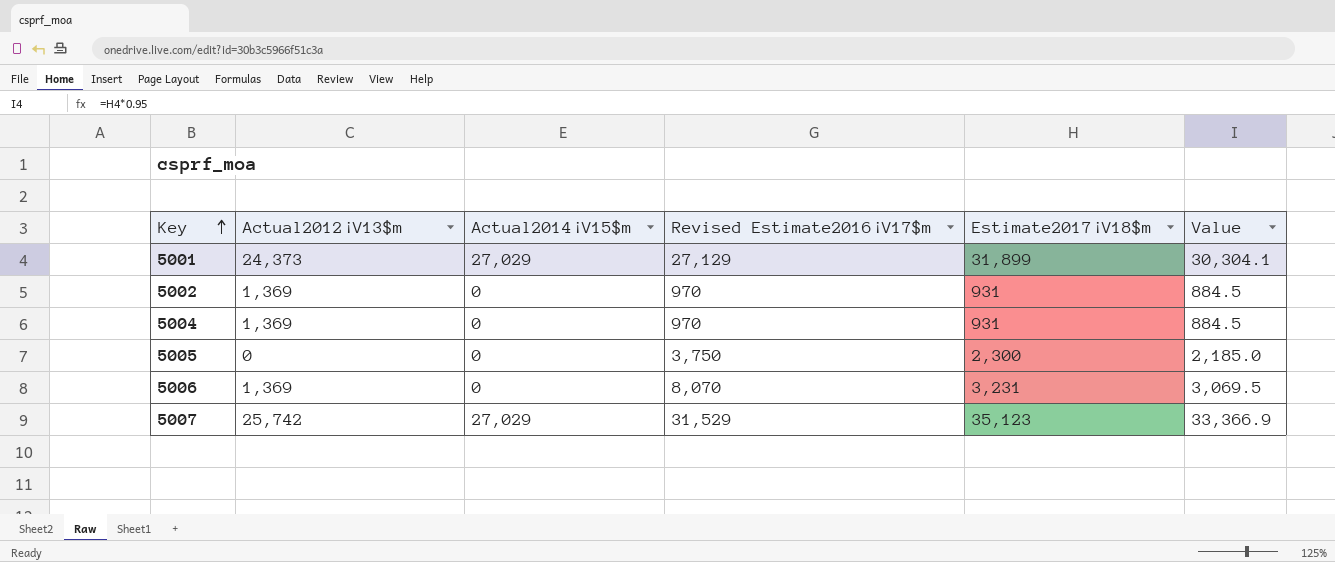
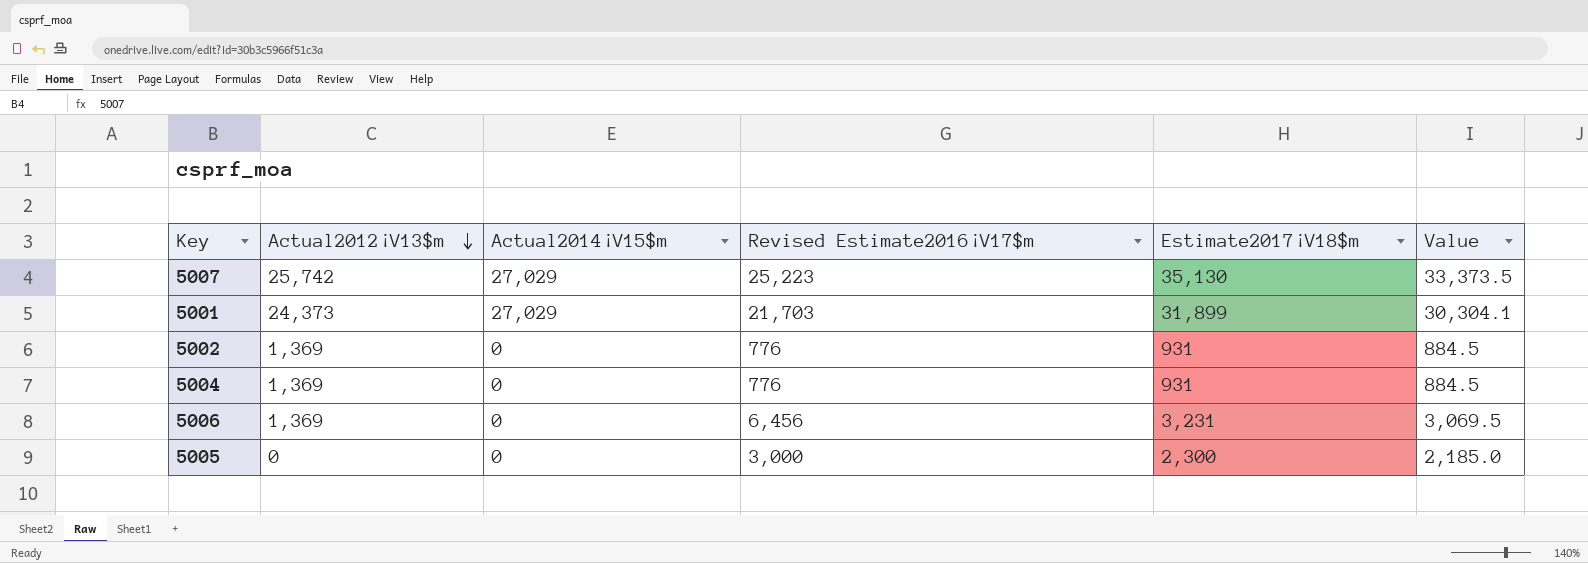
row order: Key ascending -> Actual2012¡V13$m descending
5007 | Revised Estimate2016¡V17$m: 31,529 -> 25,223
5007 | Estimate2017¡V18$m: 35,123 -> 35,130
5007 | Value: 33,366.9 -> 33,373.5
5001 | Revised Estimate2016¡V17$m: 27,129 -> 21,703
5002 | Revised Estimate2016¡V17$m: 970 -> 776
5004 | Revised Estimate2016¡V17$m: 970 -> 776
5006 | Revised Estimate2016¡V17$m: 8,070 -> 6,456
5005 | Revised Estimate2016¡V17$m: 3,750 -> 3,000

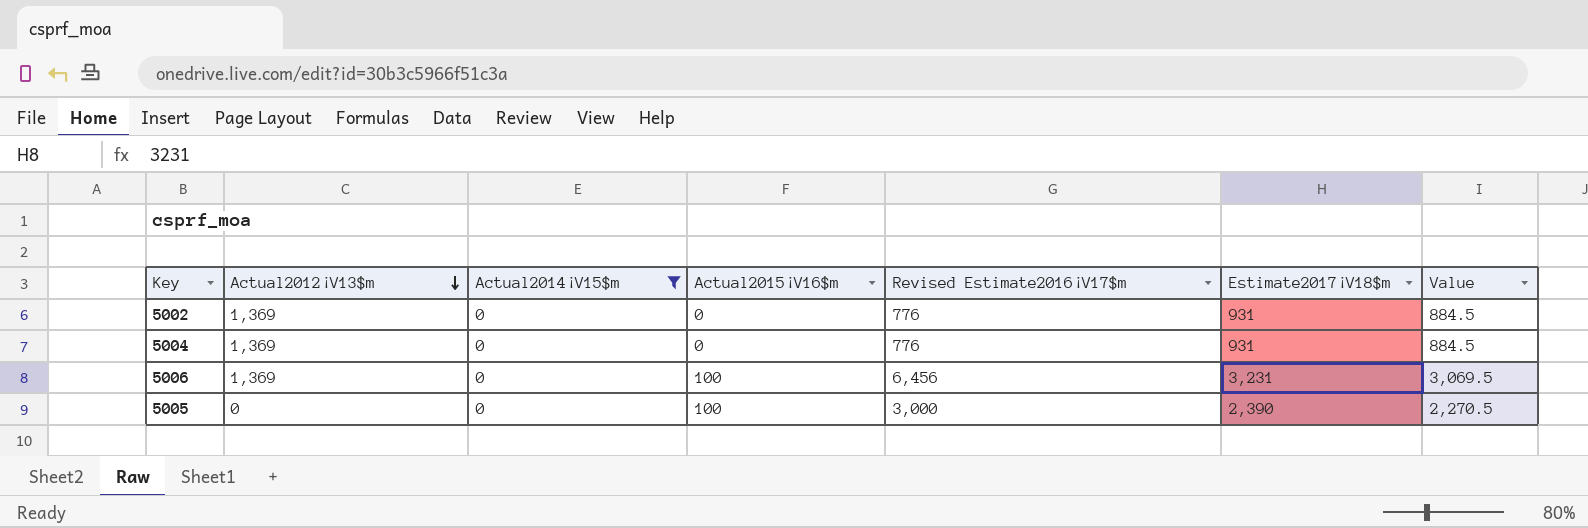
filter: none -> Actual2014¡V15$m = 0
column Actual2015¡V16$m | position: none -> 4
5005 | Estimate2017¡V18$m: 2,300 -> 2,390
5005 | Value: 2,185.0 -> 2,270.5

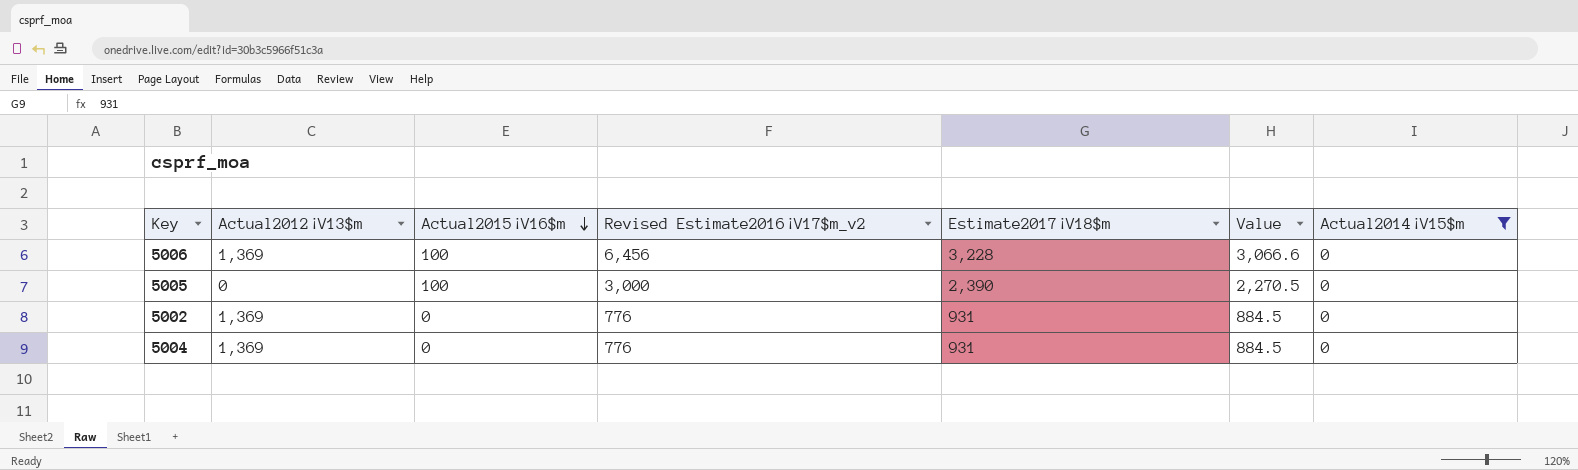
row order: Actual2012¡V13$m descending -> Actual2015¡V16$m descending
column name: Revised Estimate2016¡V17$m -> Revised Estimate2016¡V17$m_v2
column Actual2014¡V15$m | position: 3 -> 7
5006 | Estimate2017¡V18$m: 3,231 -> 3,228
5006 | Value: 3,069.5 -> 3,066.6

